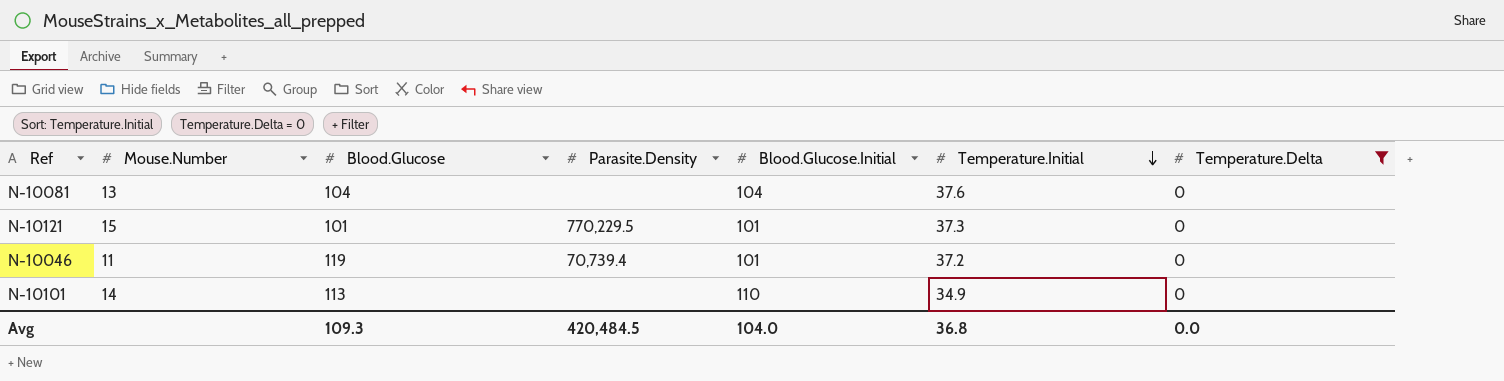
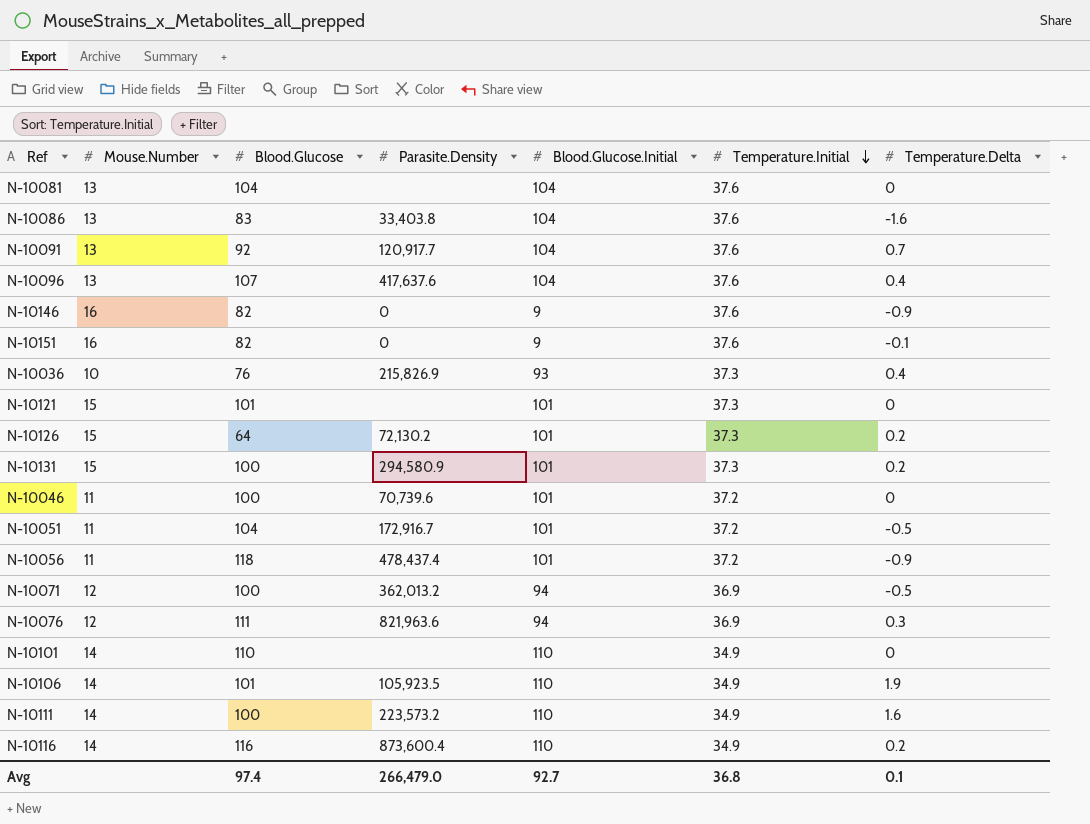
filter: Temperature.Delta = 0 -> none
N-10121 | Parasite.Density: 770,229.5 -> none
N-10046 | Blood.Glucose: 119 -> 100
N-10046 | Parasite.Density: 70,739.4 -> 70,739.6
N-10101 | Blood.Glucose: 113 -> 110
Avg | Blood.Glucose: 109.3 -> 97.4
Avg | Parasite.Density: 420,484.5 -> 266,479.0
Avg | Blood.Glucose.Initial: 104.0 -> 92.7
Avg | Temperature.Delta: 0.0 -> 0.1

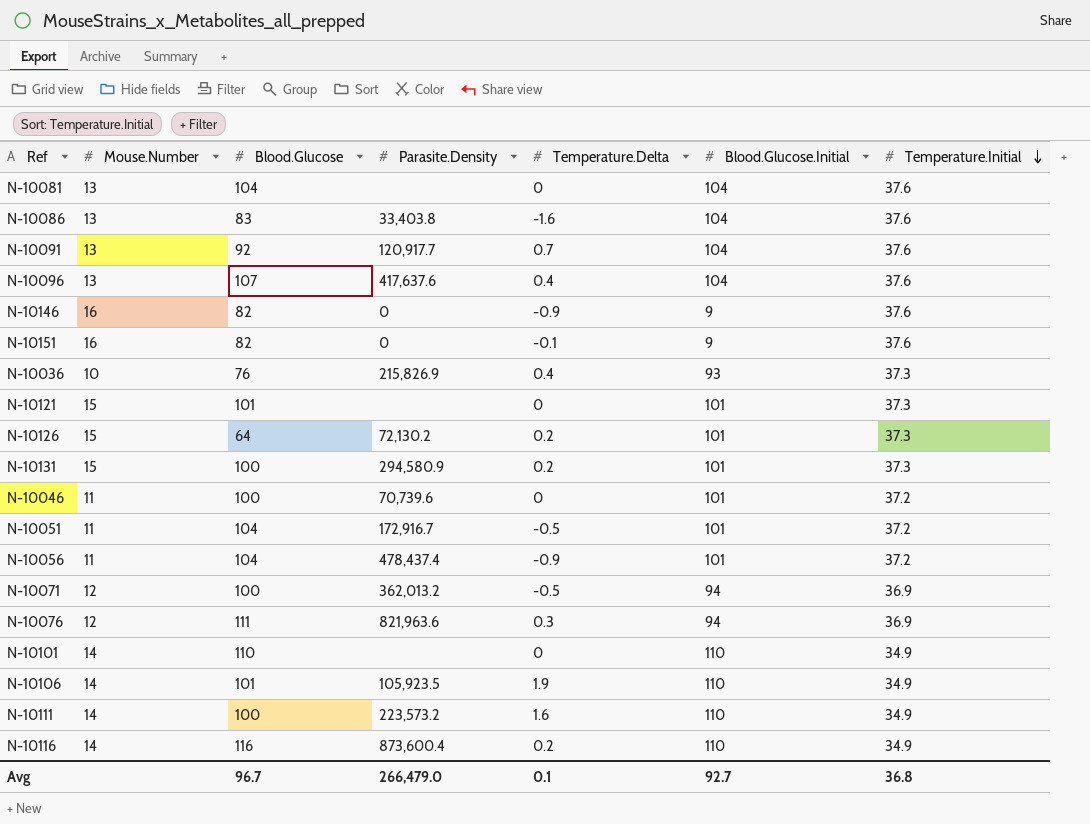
column Temperature.Delta | position: 7 -> 5
N-10056 | Blood.Glucose: 118 -> 104
Avg | Blood.Glucose: 97.4 -> 96.7

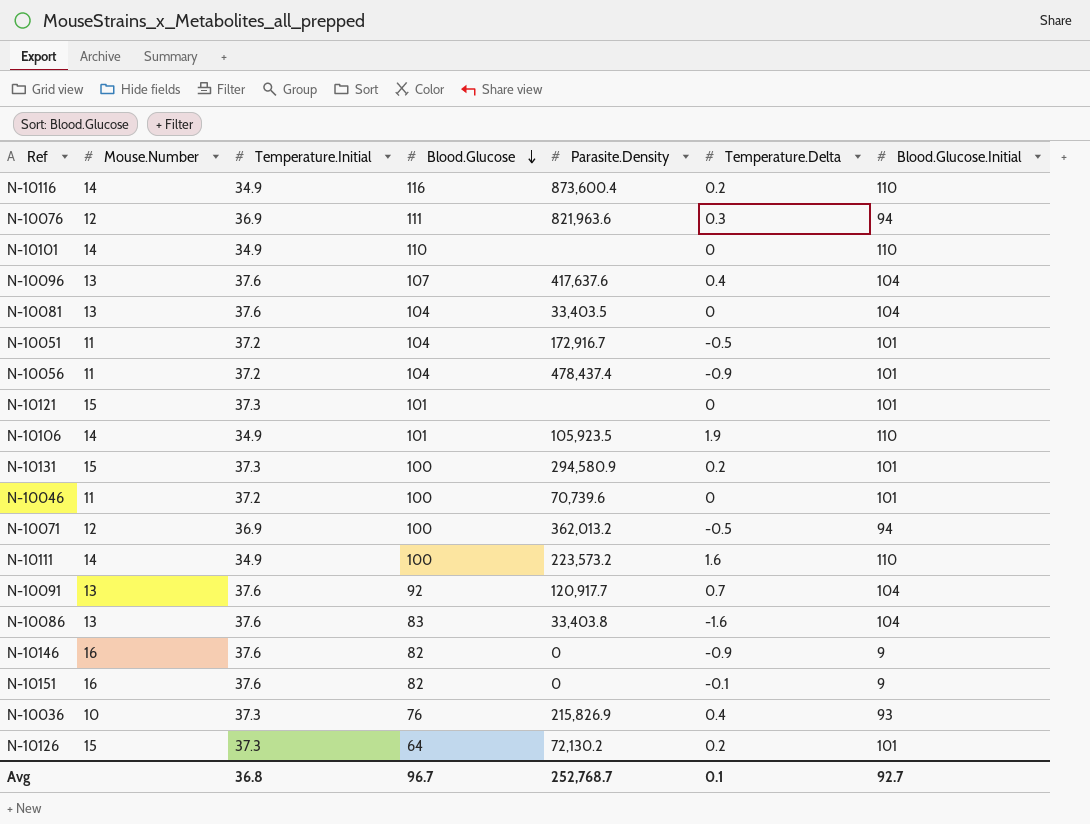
row order: Temperature.Initial descending -> Blood.Glucose descending
column Temperature.Initial | position: 7 -> 3
N-10081 | Parasite.Density: none -> 33,403.5
Avg | Parasite.Density: 266,479.0 -> 252,768.7

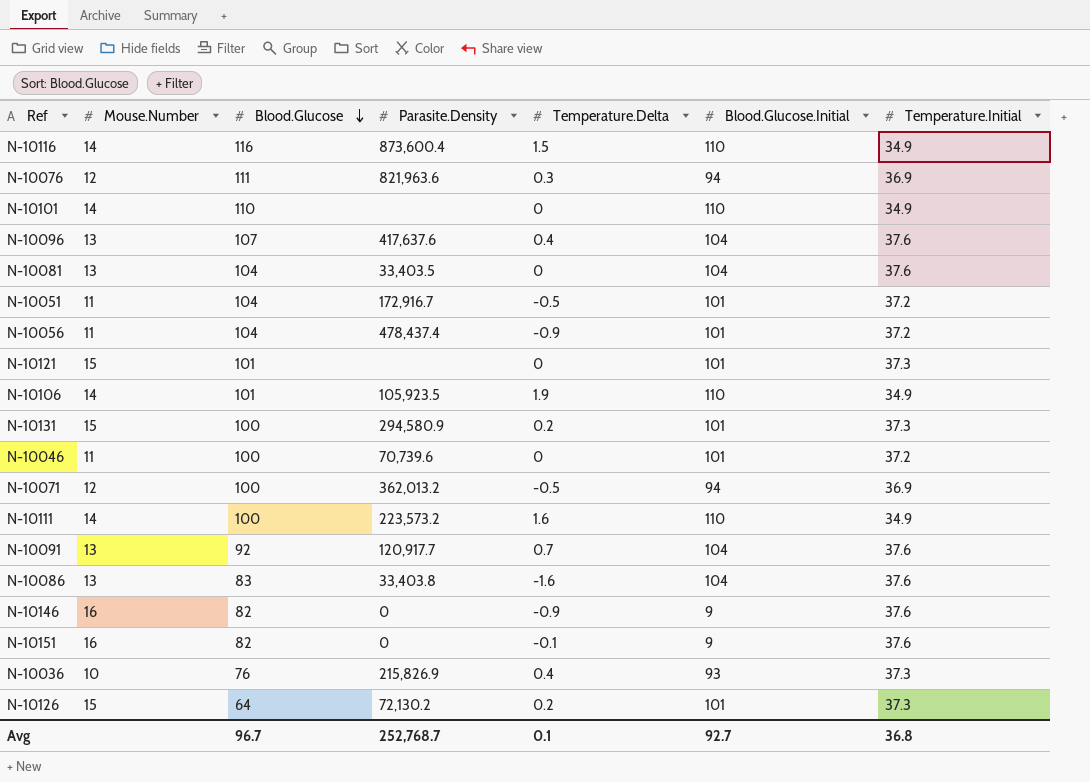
column Temperature.Initial | position: 3 -> 7
N-10116 | Temperature.Delta: 0.2 -> 1.5

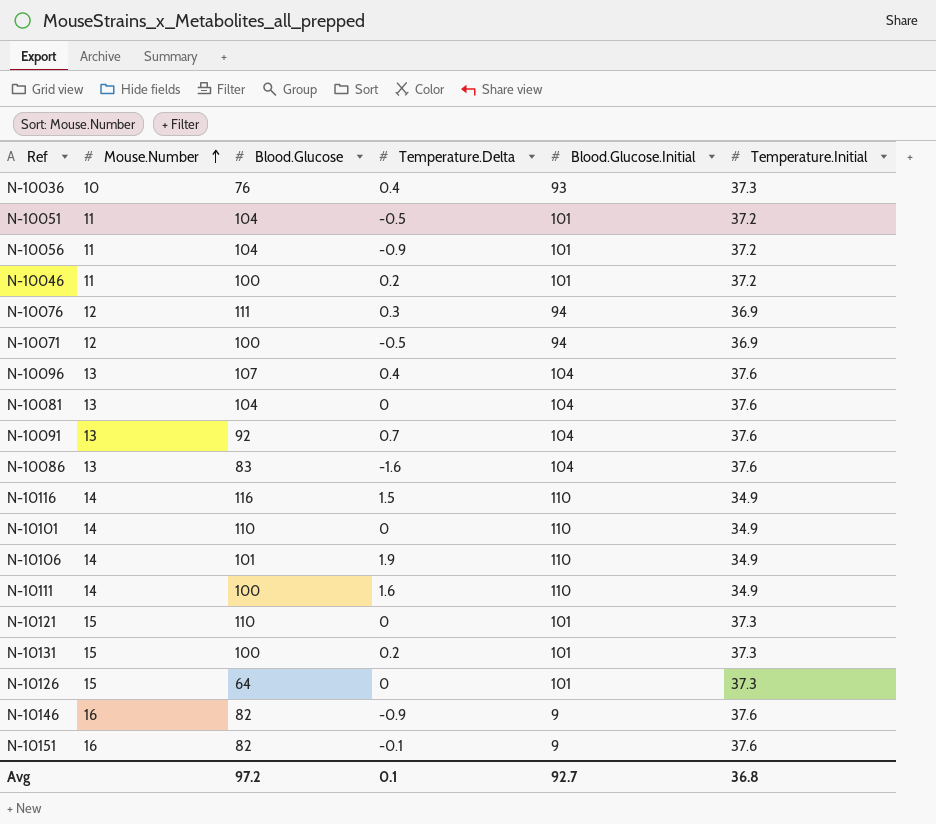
row order: Blood.Glucose descending -> Mouse.Number ascending
column Parasite.Density | position: 4 -> none
N-10046 | Temperature.Delta: 0 -> 0.2
N-10121 | Blood.Glucose: 101 -> 110
N-10126 | Temperature.Delta: 0.2 -> 0
Avg | Blood.Glucose: 96.7 -> 97.2

